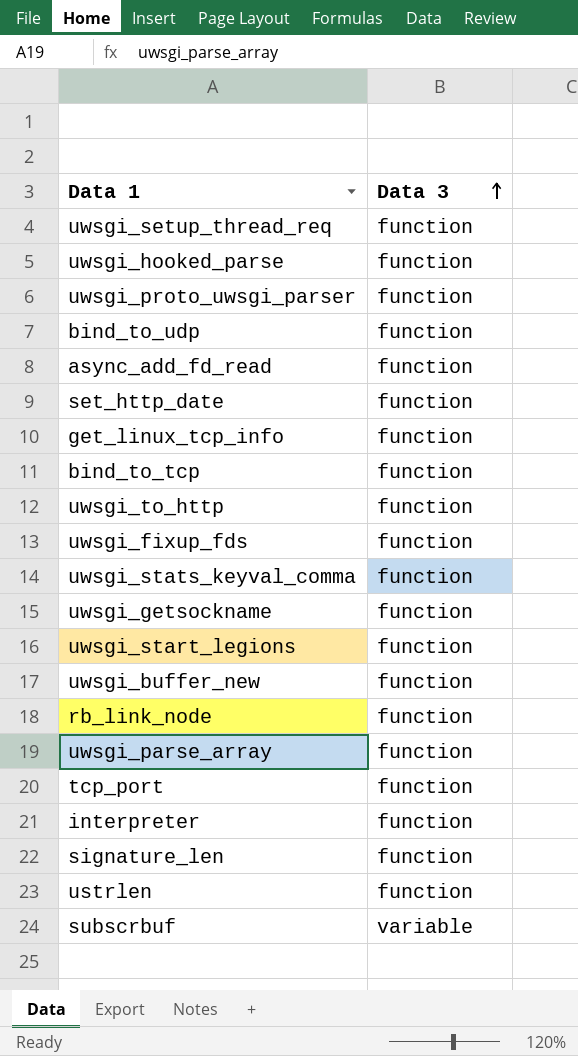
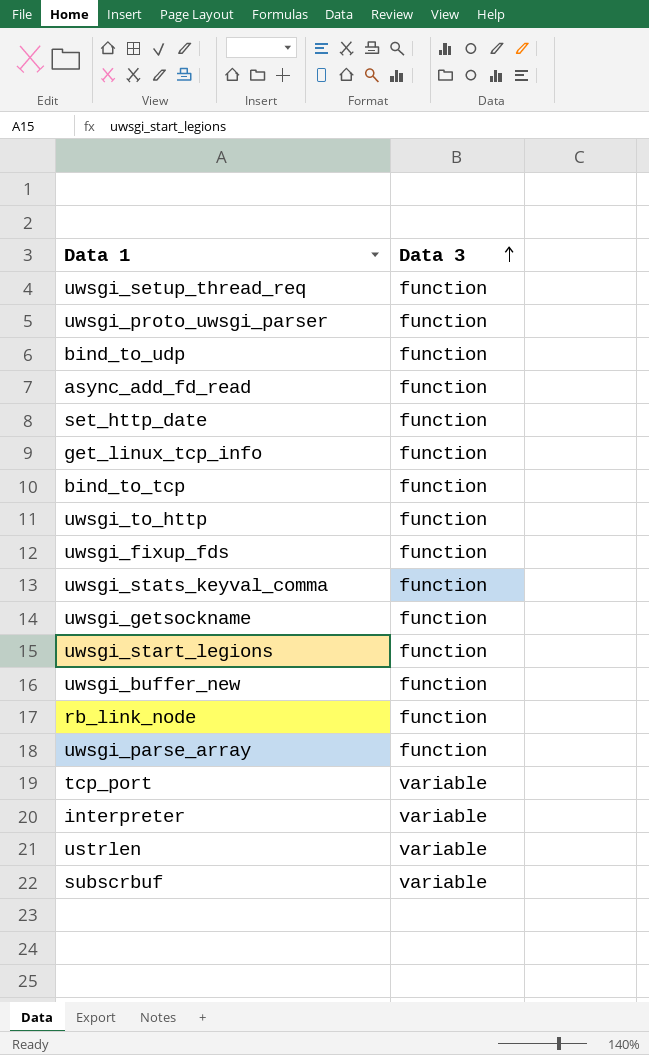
row uwsgi_hooked_parse: function -> none
row signature_len: function -> none
tcp_port | Data 3: function -> variable
interpreter | Data 3: function -> variable
ustrlen | Data 3: function -> variable

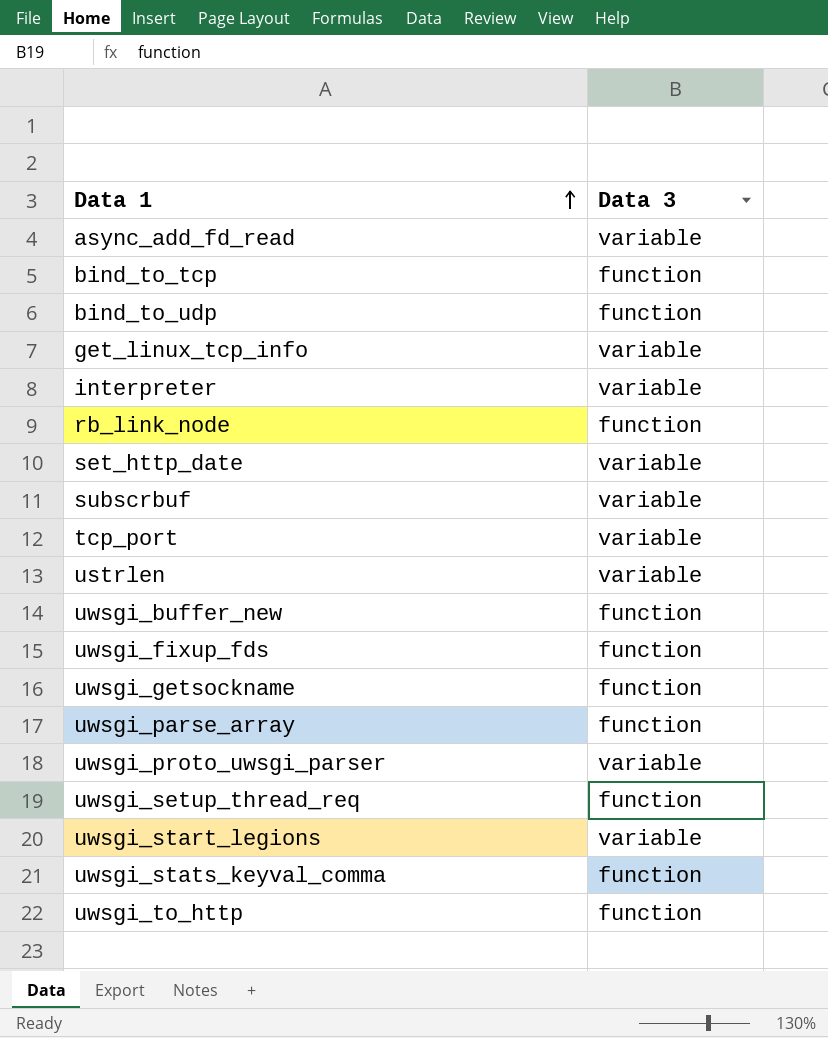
row order: Data 3 ascending -> Data 1 ascending
async_add_fd_read | Data 3: function -> variable
get_linux_tcp_info | Data 3: function -> variable
set_http_date | Data 3: function -> variable
uwsgi_proto_uwsgi_parser | Data 3: function -> variable
uwsgi_start_legions | Data 3: function -> variable

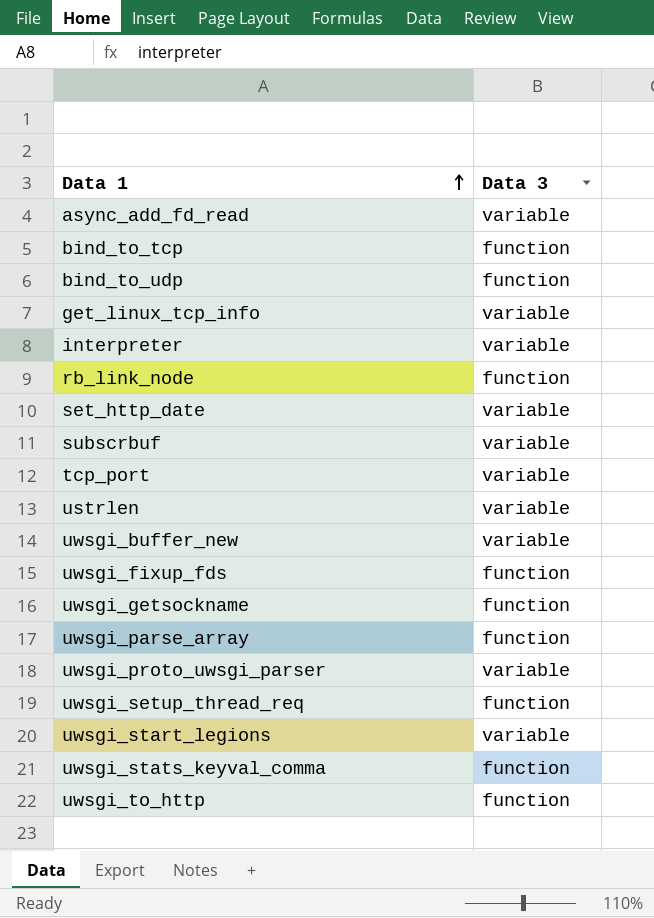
uwsgi_buffer_new | Data 3: function -> variable

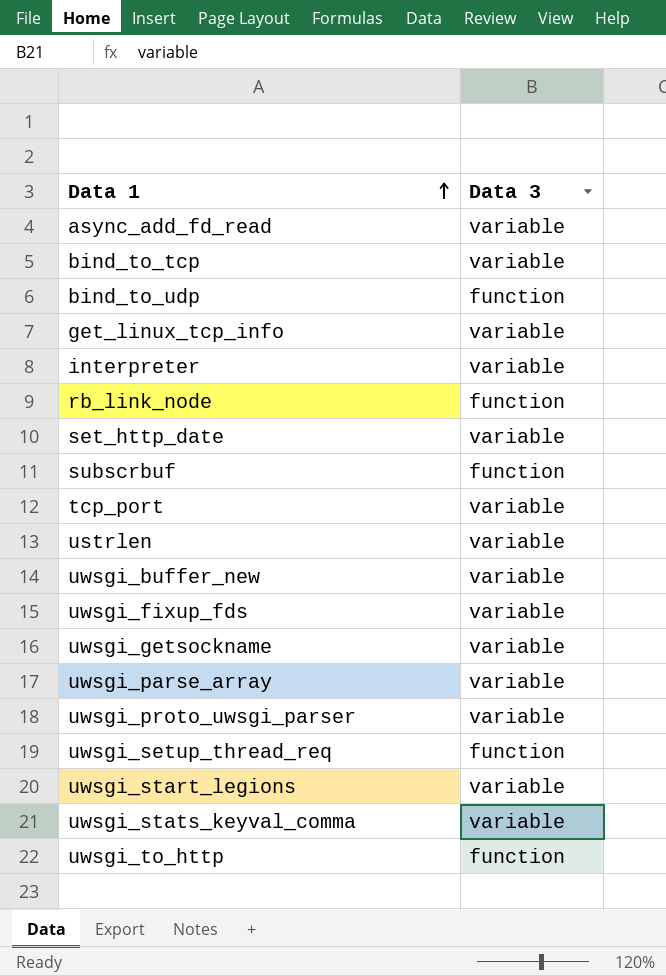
bind_to_tcp | Data 3: function -> variable
subscrbuf | Data 3: variable -> function
uwsgi_fixup_fds | Data 3: function -> variable
uwsgi_getsockname | Data 3: function -> variable
uwsgi_parse_array | Data 3: function -> variable
uwsgi_stats_keyval_comma | Data 3: function -> variable

